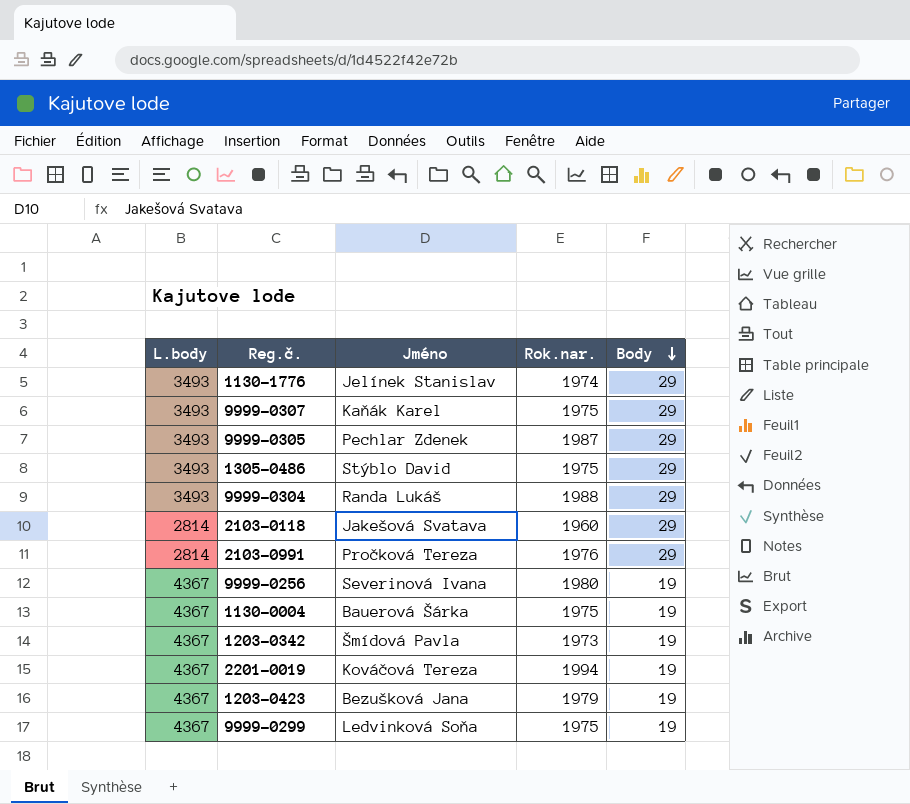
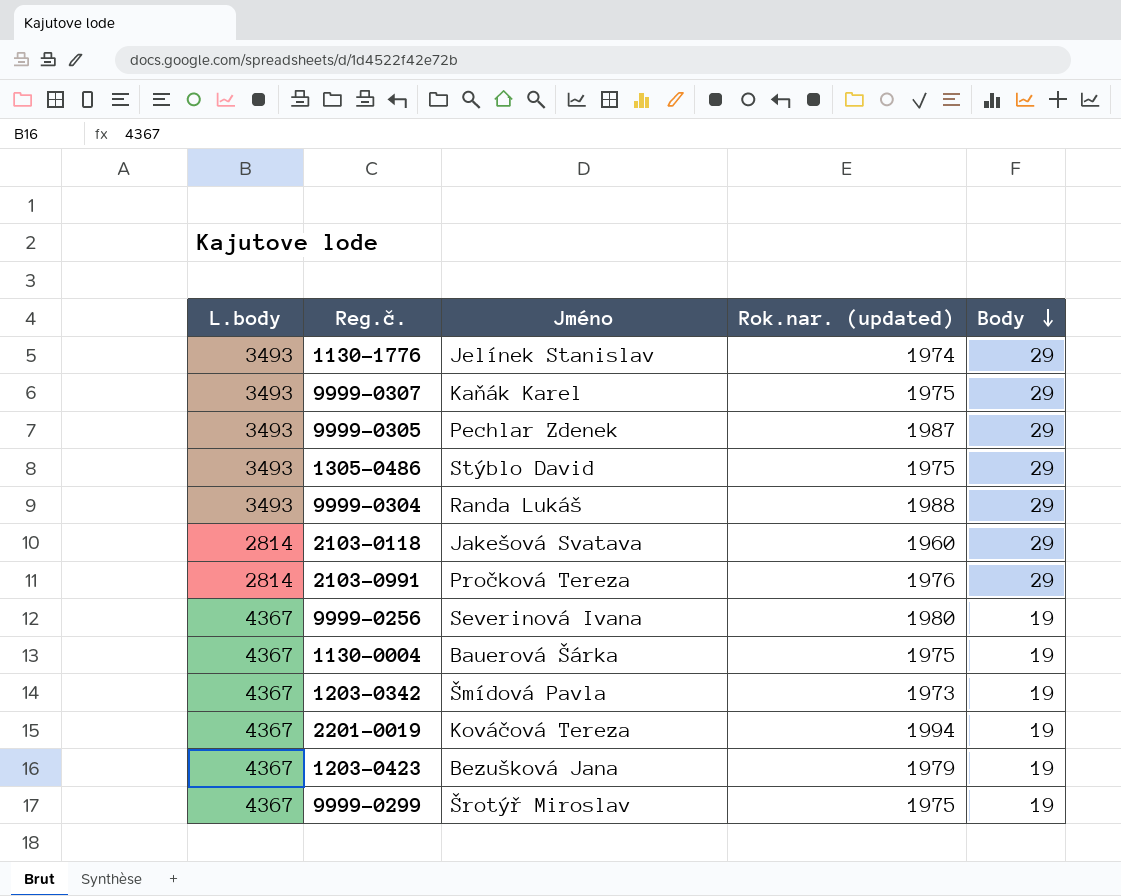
column name: Rok.nar. -> Rok.nar. (updated)
9999-0299 | Jméno: Ledvinková Soňa -> Šrotýř Miroslav

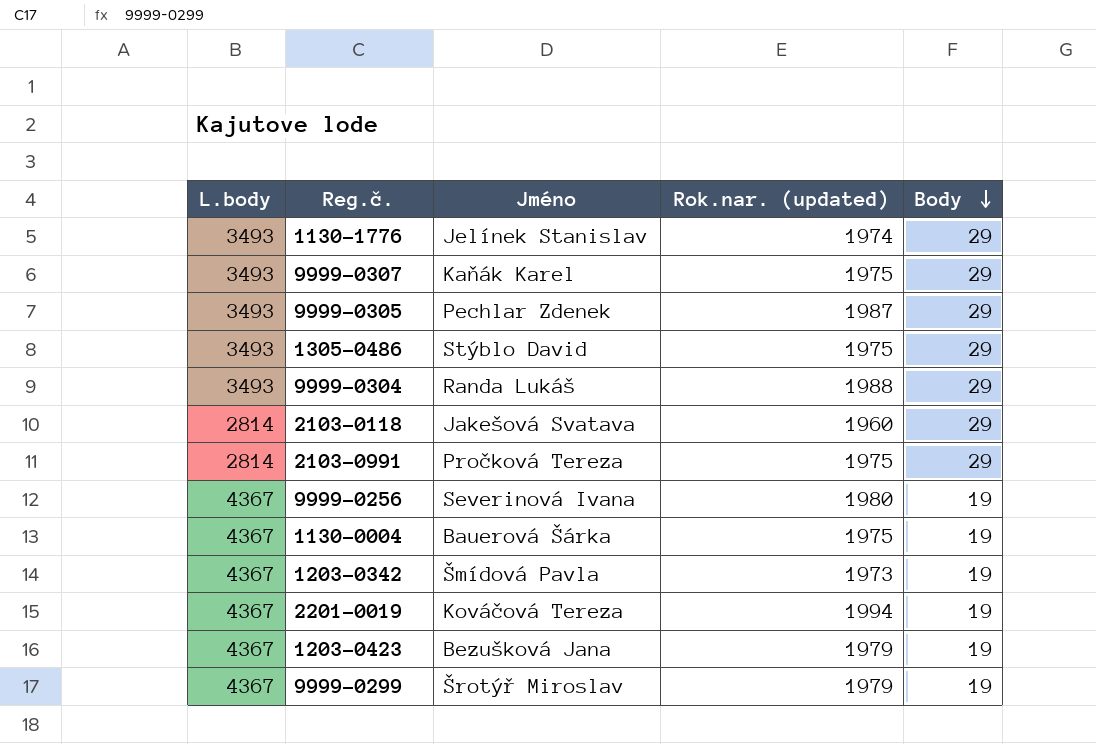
2103-0991 | Rok.nar. (updated): 1976 -> 1975
9999-0299 | Rok.nar. (updated): 1975 -> 1979

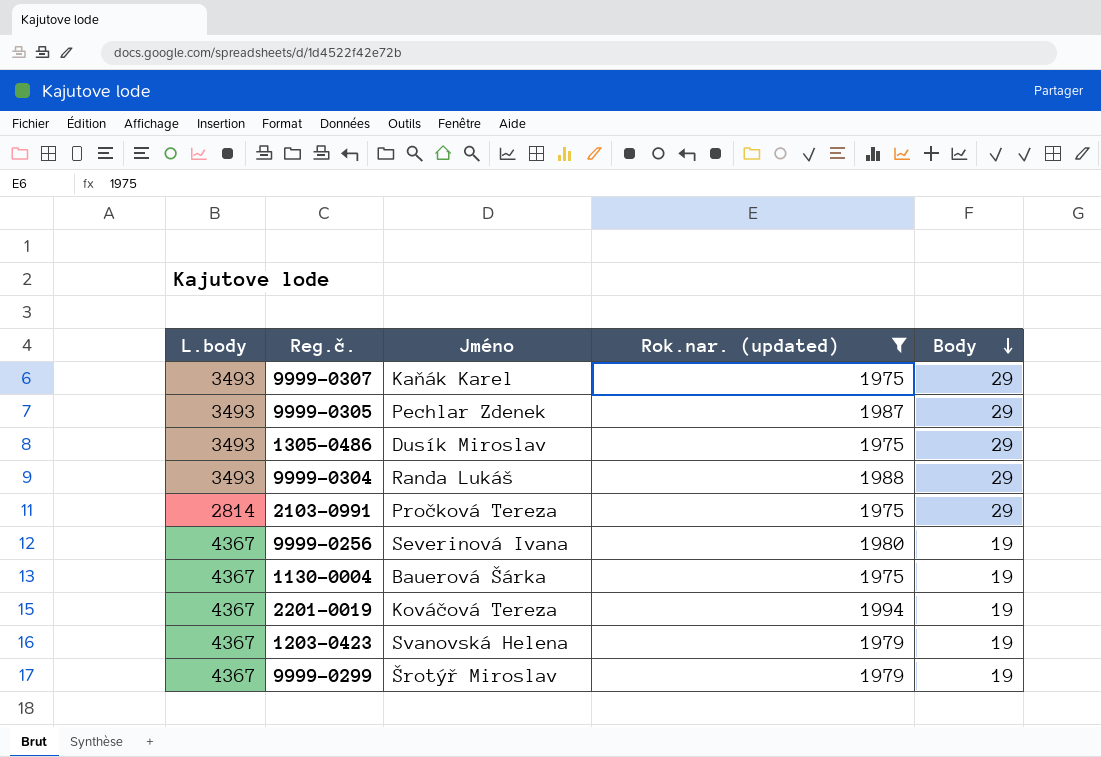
filter: none -> Rok.nar. (updated) >= 1975
1305-0486 | Jméno: Stýblo David -> Dusík Miroslav
1203-0423 | Jméno: Bezušková Jana -> Svanovská Helena

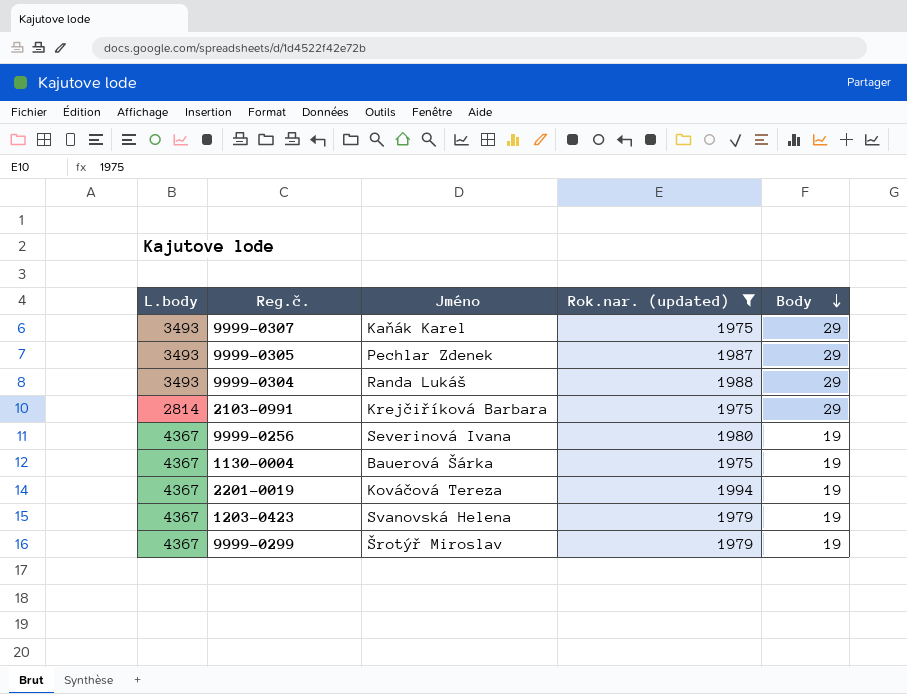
row 1305-0486: 3493 | Dusík Miroslav | 1975 | 29 -> none
2103-0991 | Jméno: Pročková Tereza -> Krejčiříková Barbara

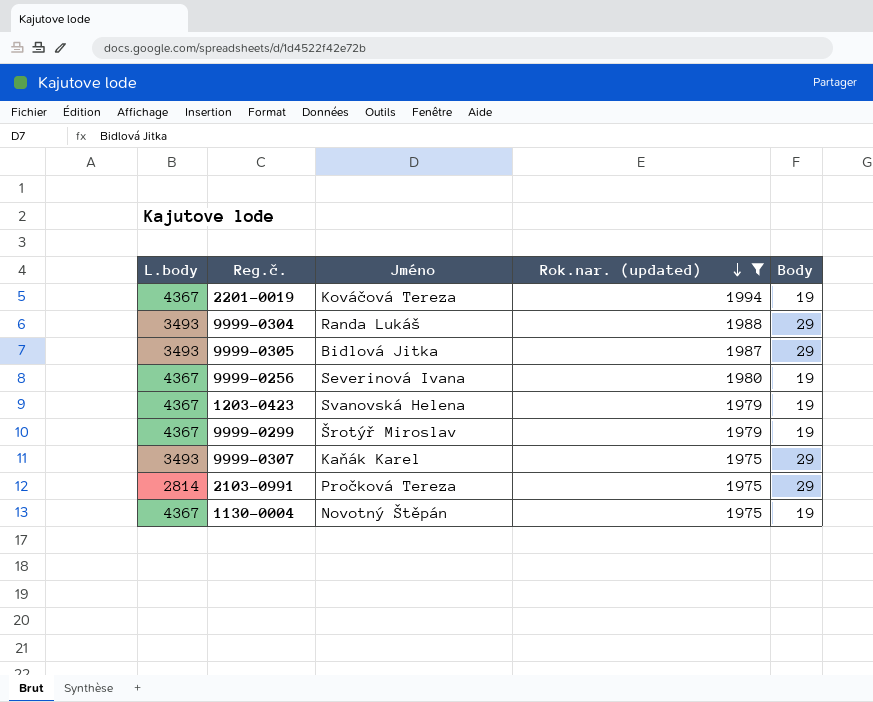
row order: Body descending -> Rok.nar. (updated) descending
9999-0305 | Jméno: Pechlar Zdenek -> Bidlová Jitka
2103-0991 | Jméno: Krejčiříková Barbara -> Pročková Tereza
1130-0004 | Jméno: Bauerová Šárka -> Novotný Štěpán

